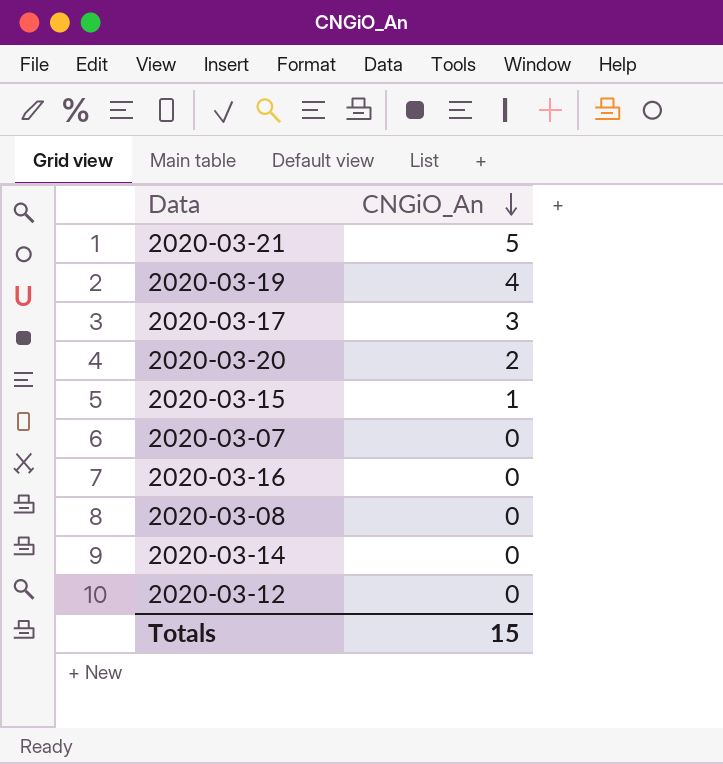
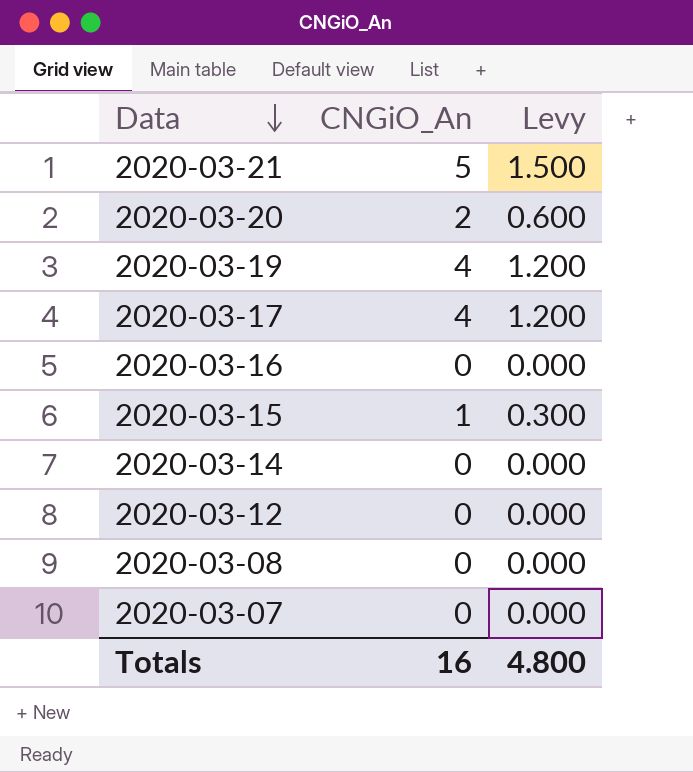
row order: CNGiO_An descending -> Data descending
column Levy | formula: none -> [CNGiO_An] * 0.3
2020-03-17 | CNGiO_An: 3 -> 4
Totals | CNGiO_An: 15 -> 16

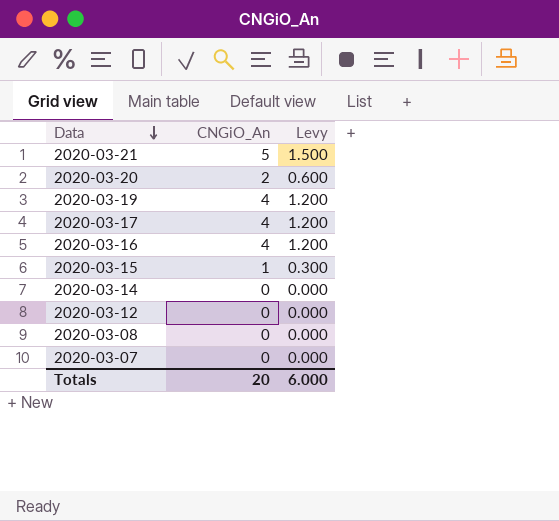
2020-03-16 | CNGiO_An: 0 -> 4
2020-03-16 | Levy: 0.000 -> 1.200
Totals | CNGiO_An: 16 -> 20
Totals | Levy: 4.800 -> 6.000

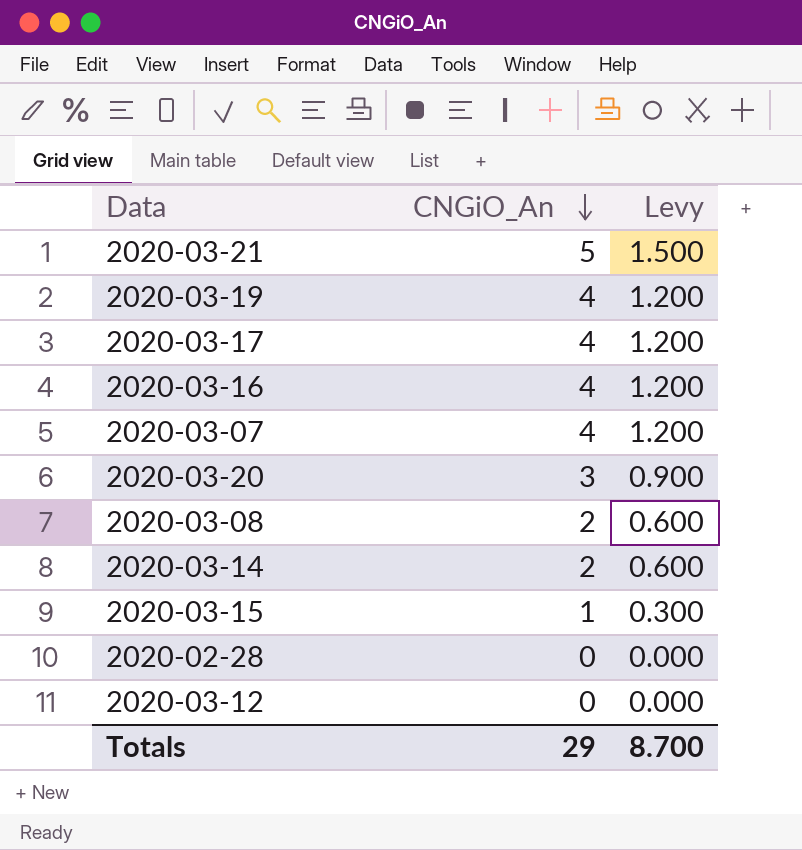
row order: Data descending -> CNGiO_An descending
2020-03-07 | CNGiO_An: 0 -> 4
2020-03-07 | Levy: 0.000 -> 1.200
2020-03-20 | CNGiO_An: 2 -> 3
2020-03-20 | Levy: 0.600 -> 0.900
2020-03-08 | CNGiO_An: 0 -> 2
2020-03-08 | Levy: 0.000 -> 0.600
2020-03-14 | CNGiO_An: 0 -> 2
2020-03-14 | Levy: 0.000 -> 0.600
row 2020-02-28: none -> 0 | 0.000
Totals | CNGiO_An: 20 -> 29
Totals | Levy: 6.000 -> 8.700

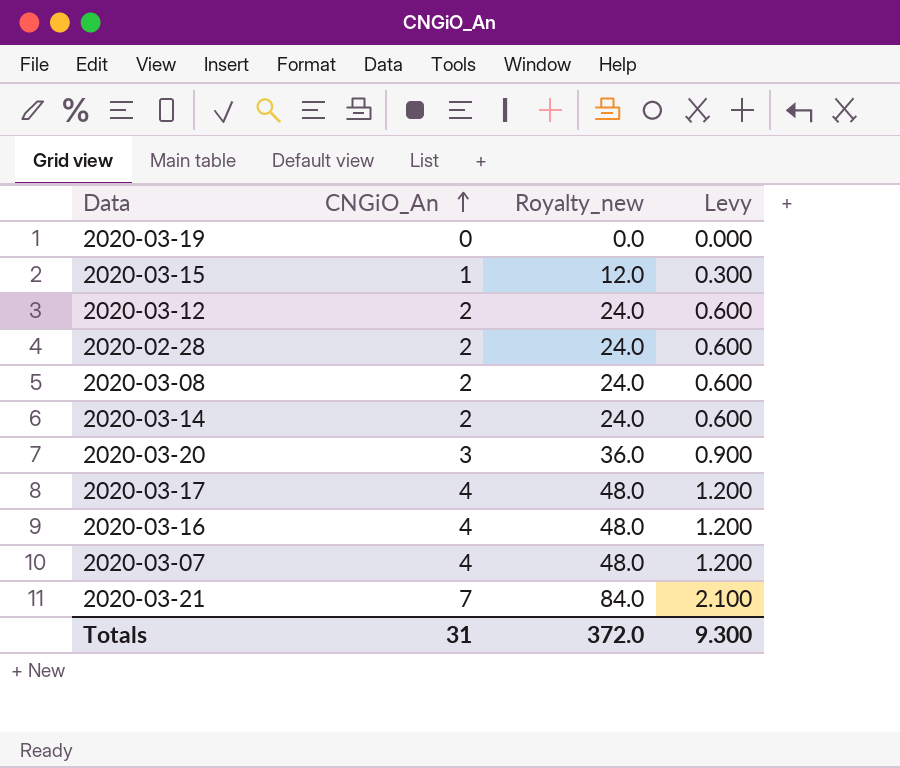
row order: CNGiO_An descending -> CNGiO_An ascending
column Royalty_new | formula: none -> [CNGiO_An] * 12
2020-03-19 | CNGiO_An: 4 -> 0
2020-03-19 | Levy: 1.200 -> 0.000
2020-03-12 | CNGiO_An: 0 -> 2
2020-03-12 | Levy: 0.000 -> 0.600
2020-02-28 | CNGiO_An: 0 -> 2
2020-02-28 | Levy: 0.000 -> 0.600
2020-03-21 | CNGiO_An: 5 -> 7
2020-03-21 | Levy: 1.500 -> 2.100
Totals | CNGiO_An: 29 -> 31
Totals | Levy: 8.700 -> 9.300

